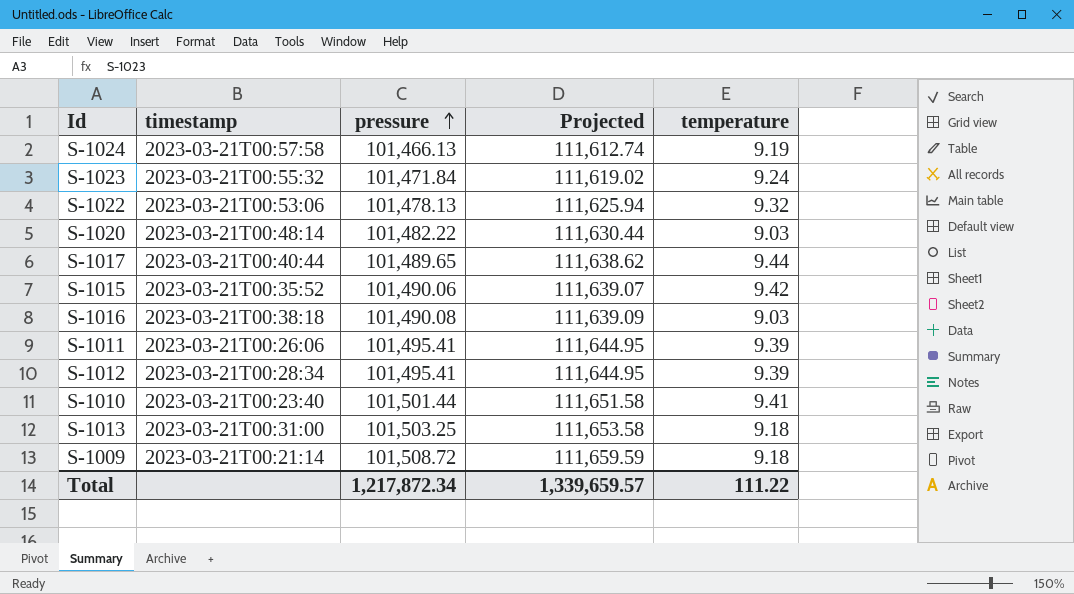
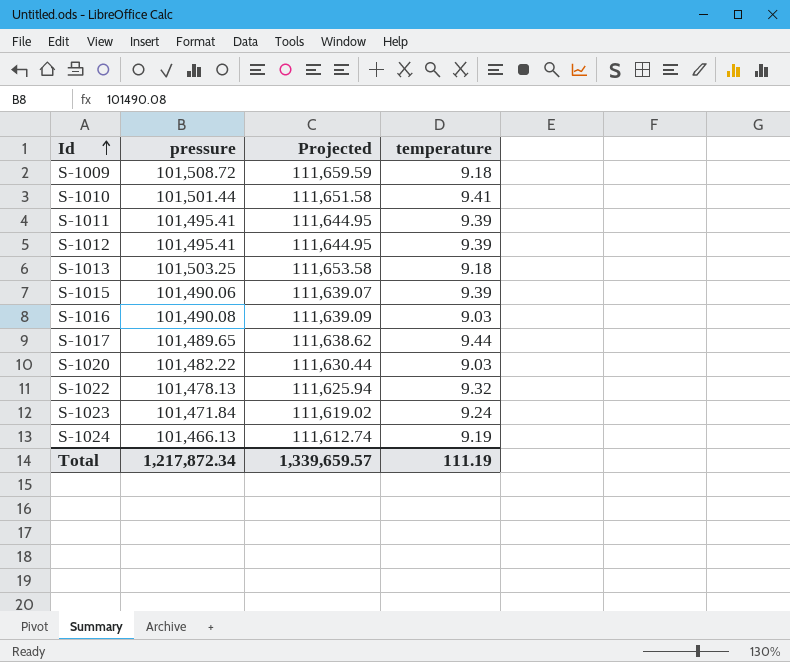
row order: pressure ascending -> Id ascending
column timestamp | position: 2 -> none
S-1015 | temperature: 9.42 -> 9.39
Total | temperature: 111.22 -> 111.19

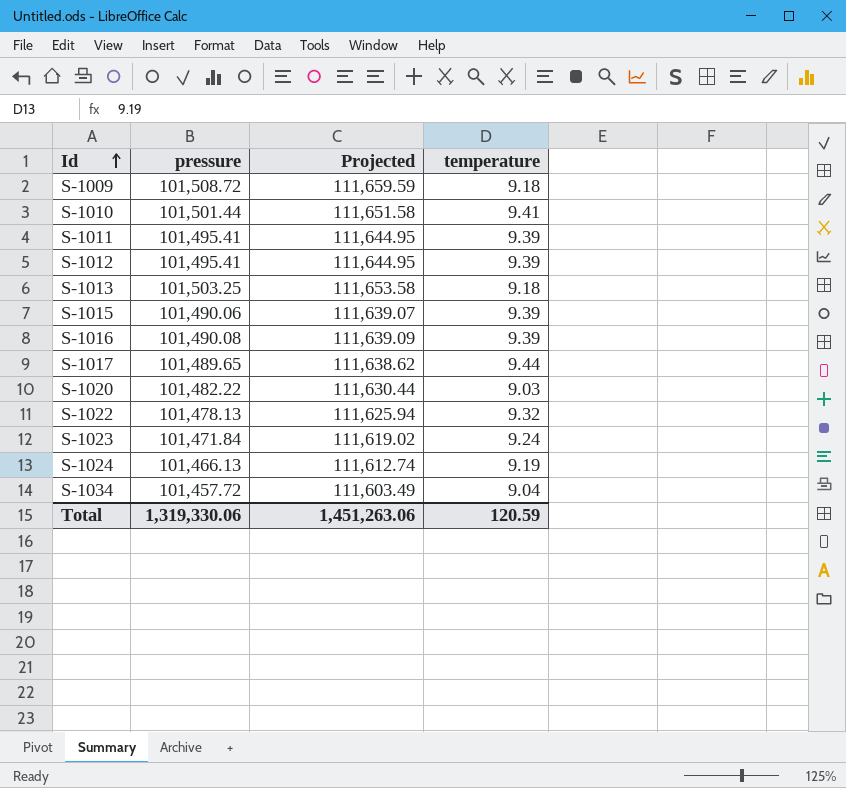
S-1016 | temperature: 9.03 -> 9.39
row S-1034: none -> 101,457.72 | 111,603.49 | 9.04
Total | pressure: 1,217,872.34 -> 1,319,330.06
Total | Projected: 1,339,659.57 -> 1,451,263.06
Total | temperature: 111.19 -> 120.59

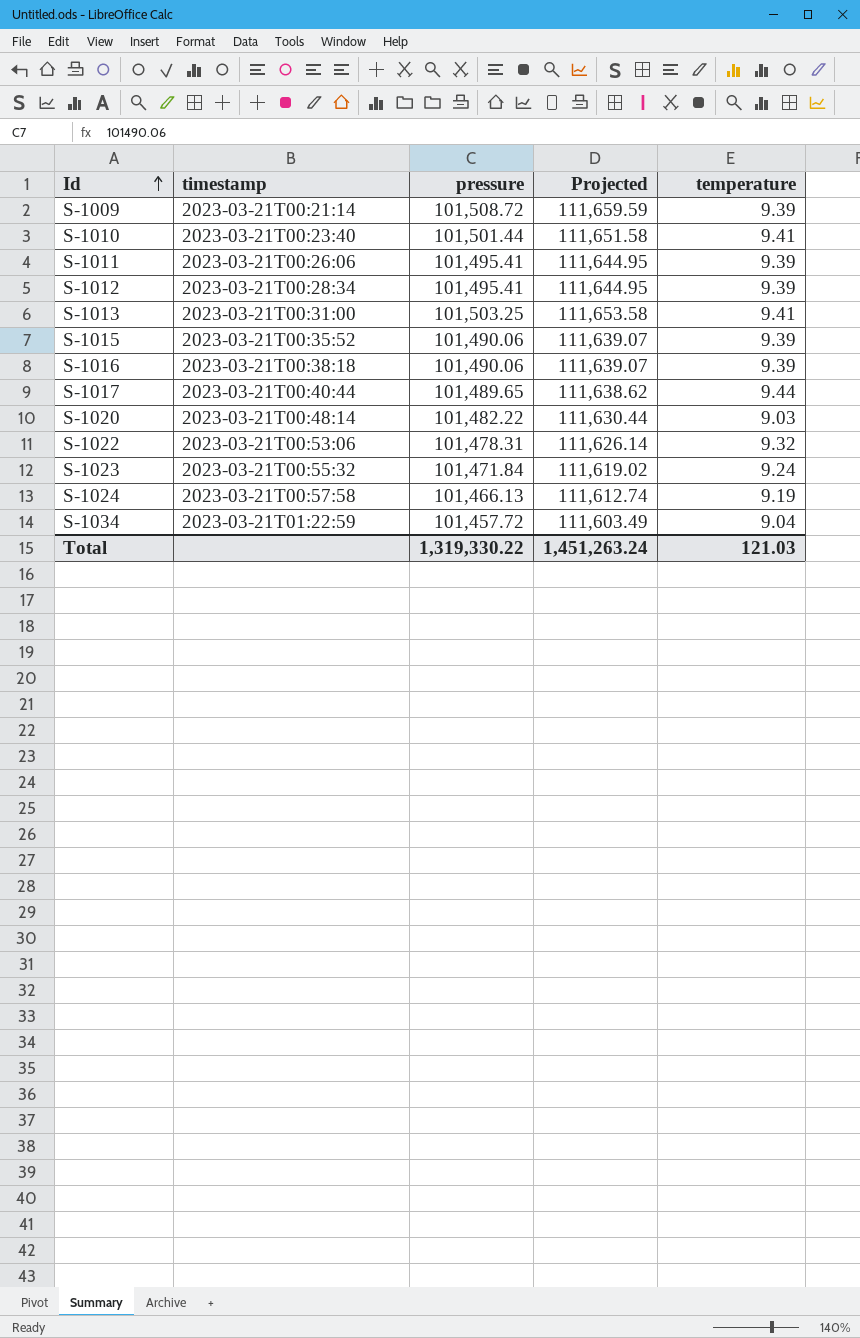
column timestamp | position: none -> 2
S-1009 | temperature: 9.18 -> 9.39
S-1013 | temperature: 9.18 -> 9.41
S-1016 | pressure: 101,490.08 -> 101,490.06
S-1016 | Projected: 111,639.09 -> 111,639.07
S-1022 | pressure: 101,478.13 -> 101,478.31
S-1022 | Projected: 111,625.94 -> 111,626.14
Total | pressure: 1,319,330.06 -> 1,319,330.22
Total | Projected: 1,451,263.06 -> 1,451,263.24
Total | temperature: 120.59 -> 121.03

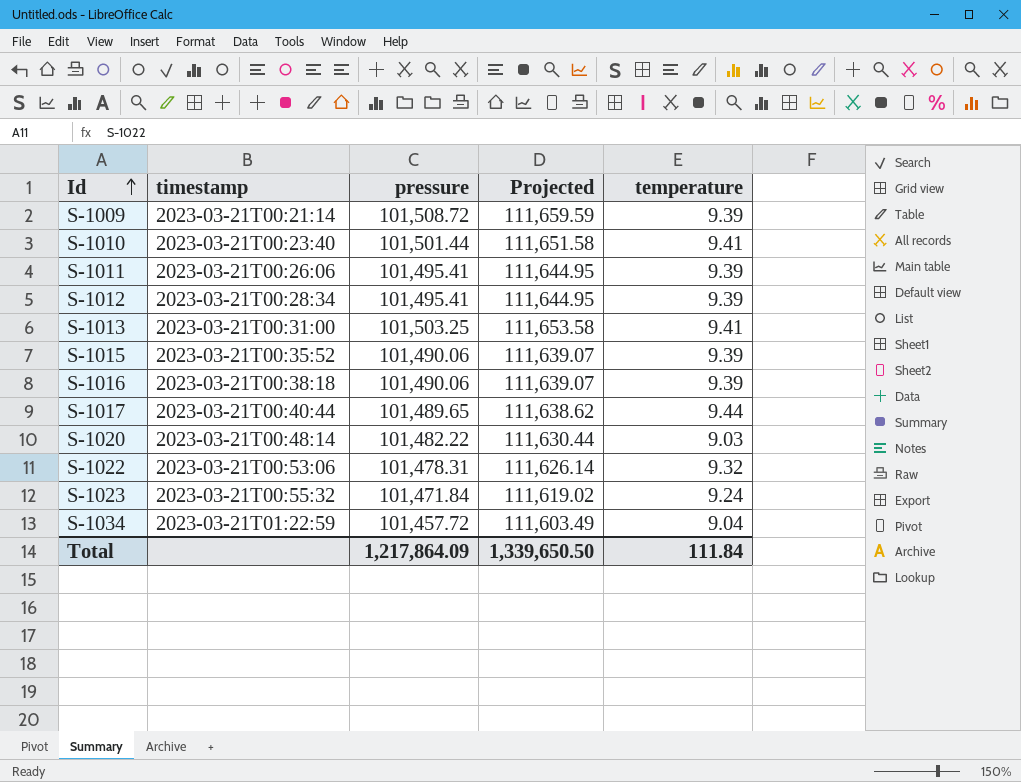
row S-1024: 2023-03-21T00:57:58 | 101,466.13 | 111,612.74 | 9.19 -> none
Total | pressure: 1,319,330.22 -> 1,217,864.09
Total | Projected: 1,451,263.24 -> 1,339,650.50
Total | temperature: 121.03 -> 111.84

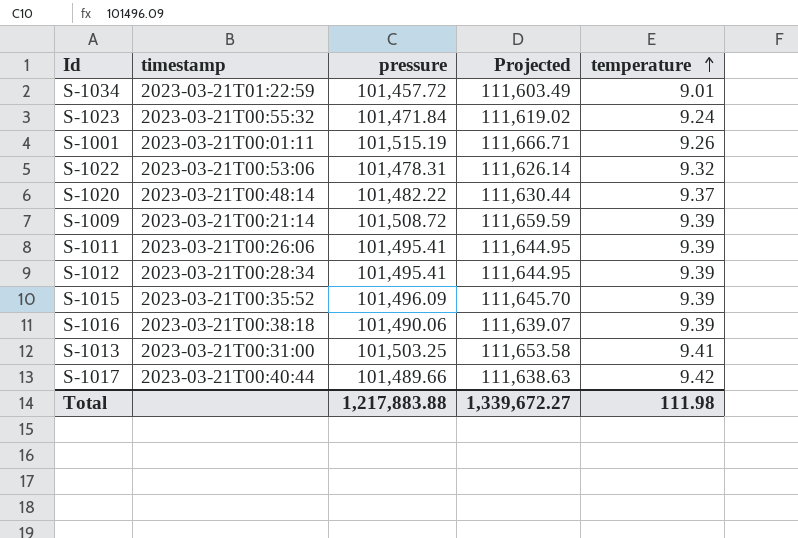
row order: Id ascending -> temperature ascending
row S-1010: 2023-03-21T00:23:40 | 101,501.44 | 111,651.58 | 9.41 -> none
S-1034 | temperature: 9.04 -> 9.01
row S-1001: none -> 2023-03-21T00:01:11 | 101,515.19 | 111,666.71 | 9.26
S-1020 | temperature: 9.03 -> 9.37
S-1015 | pressure: 101,490.06 -> 101,496.09
S-1015 | Projected: 111,639.07 -> 111,645.70
S-1017 | pressure: 101,489.65 -> 101,489.66
S-1017 | Projected: 111,638.62 -> 111,638.63
S-1017 | temperature: 9.44 -> 9.42
Total | pressure: 1,217,864.09 -> 1,217,883.88
Total | Projected: 1,339,650.50 -> 1,339,672.27
Total | temperature: 111.84 -> 111.98

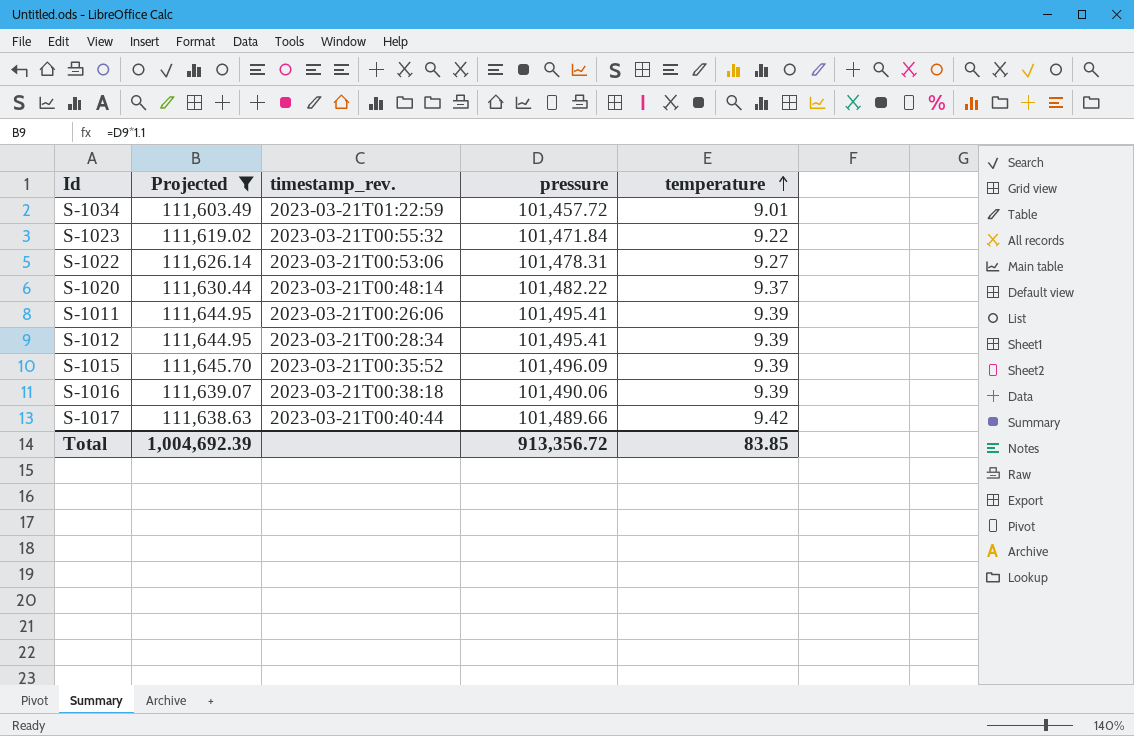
filter: none -> Projected <= 111,645.70
column Projected | position: 4 -> 2
column name: timestamp -> timestamp_rev.
S-1023 | temperature: 9.24 -> 9.22
S-1022 | temperature: 9.32 -> 9.27
Total | Projected: 1,339,672.27 -> 1,004,692.39
Total | pressure: 1,217,883.88 -> 913,356.72
Total | temperature: 111.98 -> 83.85

